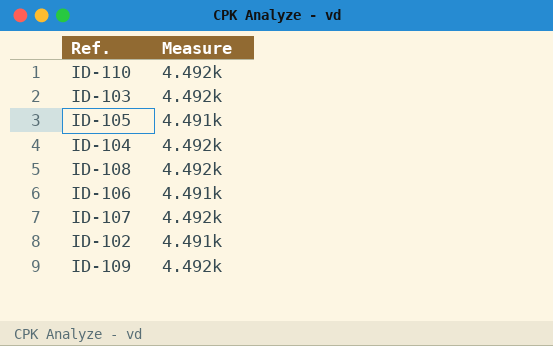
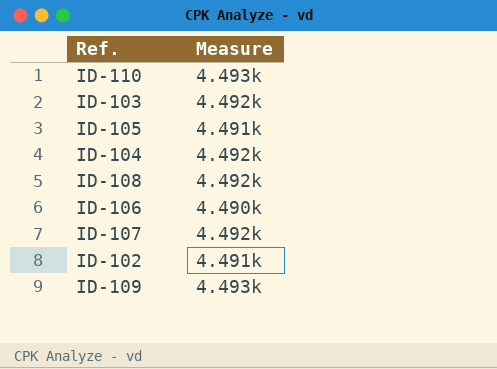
ID-110 | Measure: 4.492k -> 4.493k
ID-106 | Measure: 4.491k -> 4.490k
ID-109 | Measure: 4.492k -> 4.493k

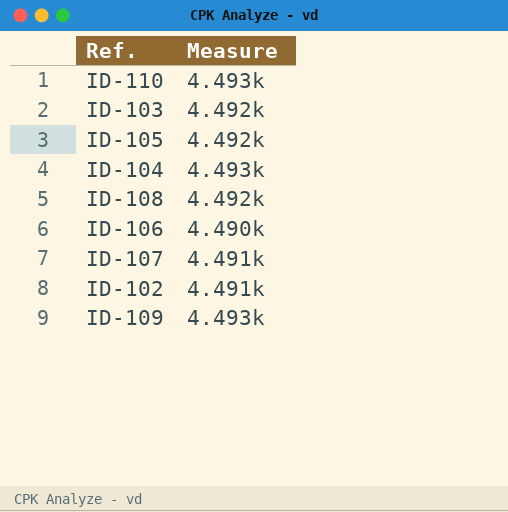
ID-105 | Measure: 4.491k -> 4.492k
ID-104 | Measure: 4.492k -> 4.493k
ID-107 | Measure: 4.492k -> 4.491k

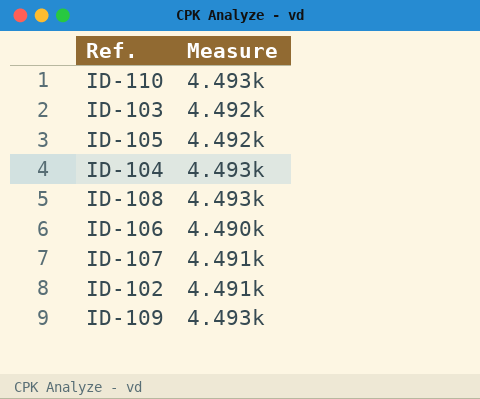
ID-108 | Measure: 4.492k -> 4.493k

